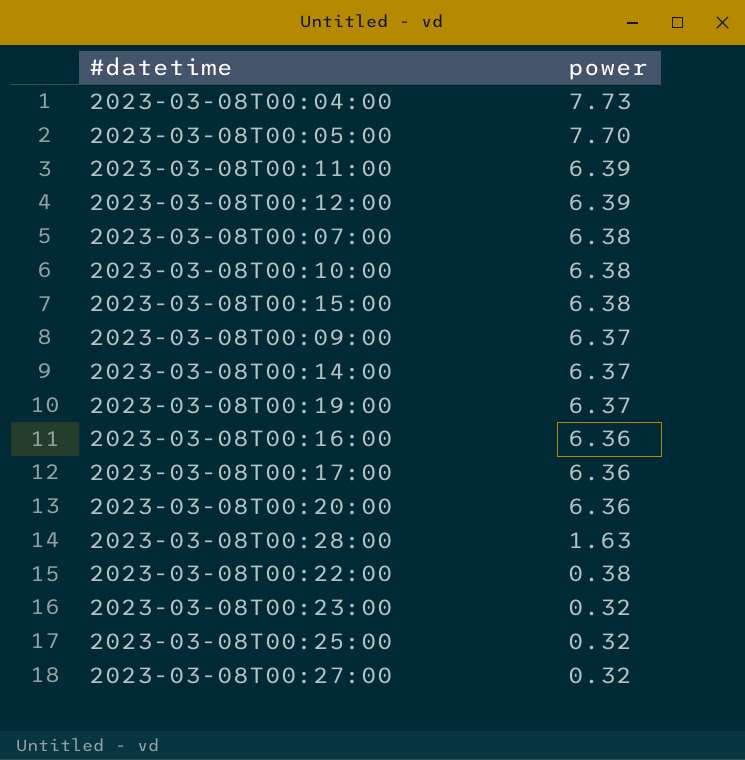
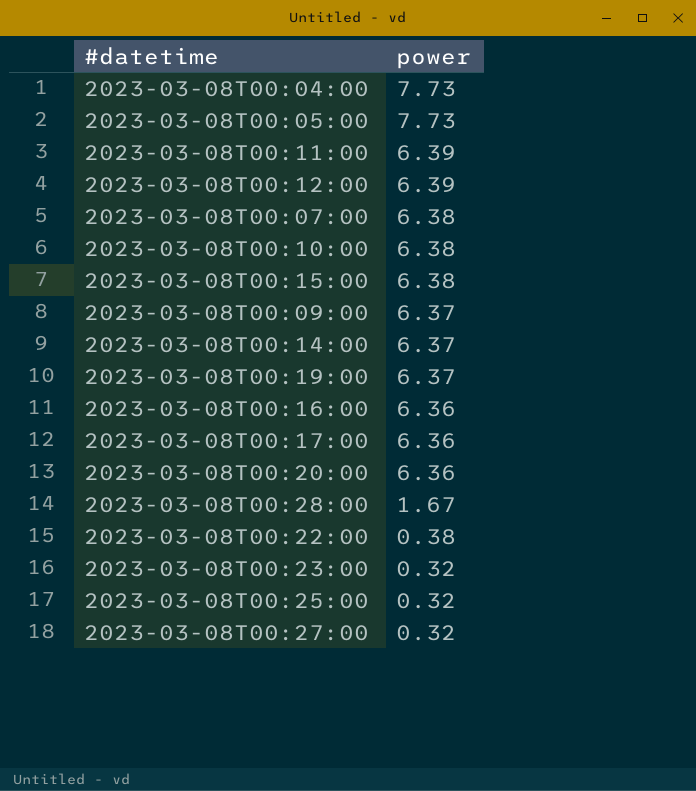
2023-03-08T00:05:00 | power: 7.70 -> 7.73
2023-03-08T00:28:00 | power: 1.63 -> 1.67

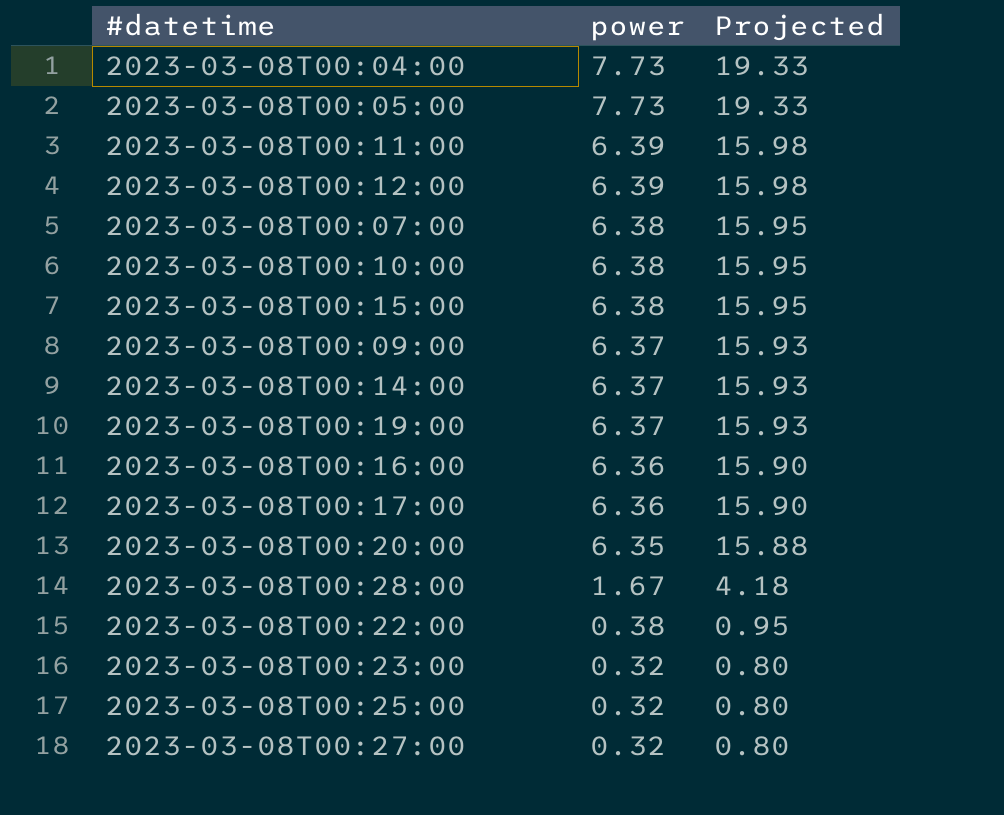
column Projected | formula: none -> [power] * 2.5
2023-03-08T00:20:00 | power: 6.36 -> 6.35

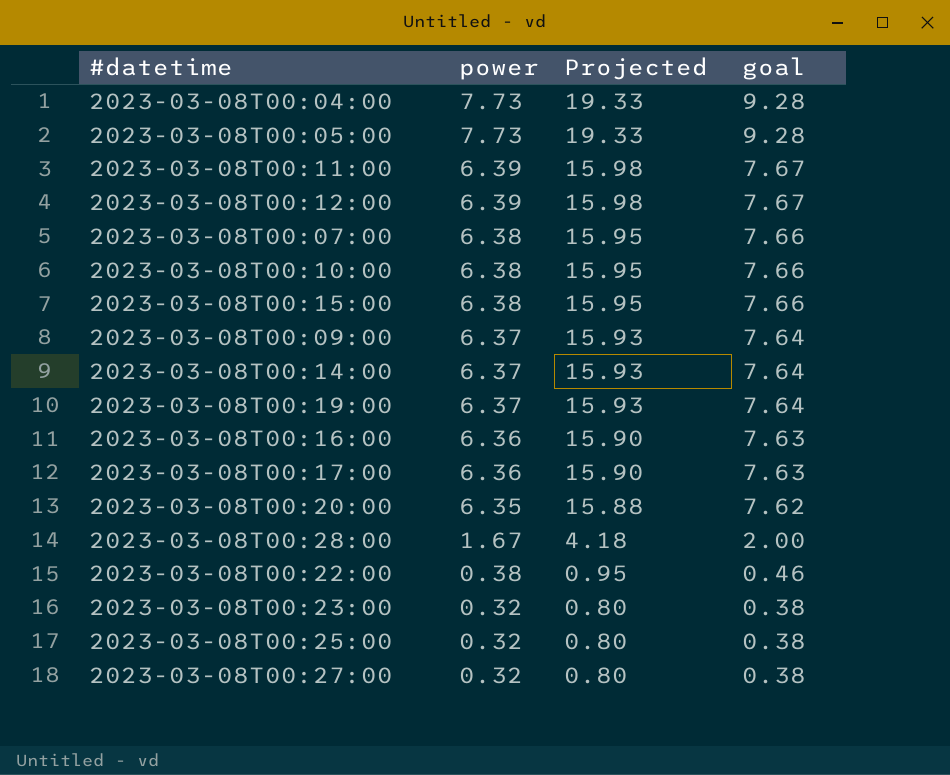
column goal | formula: none -> [power] * 1.2

